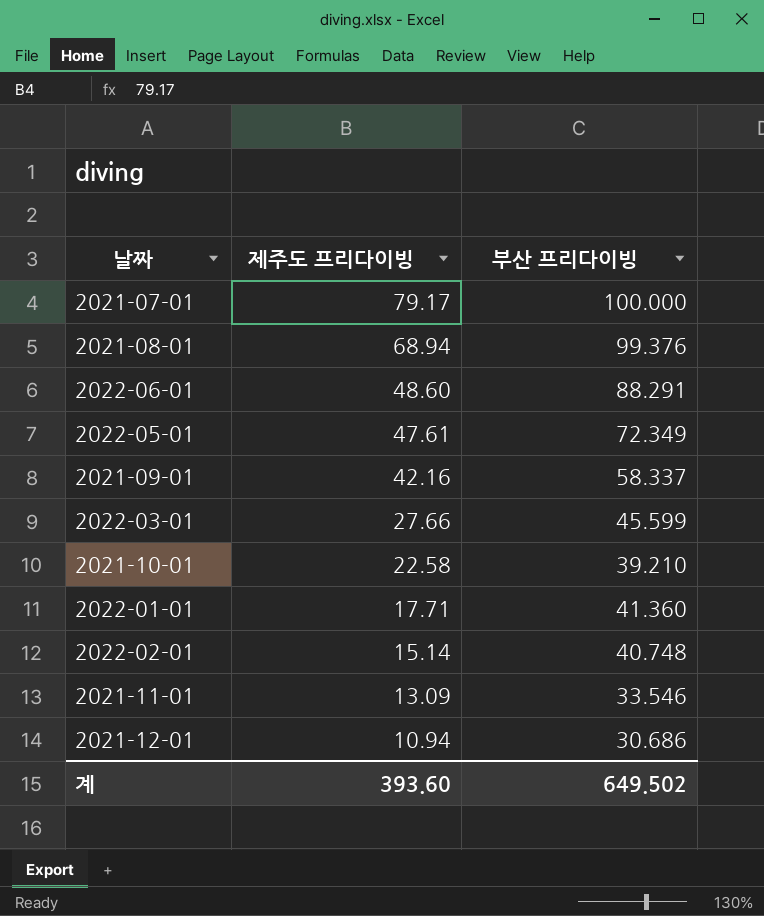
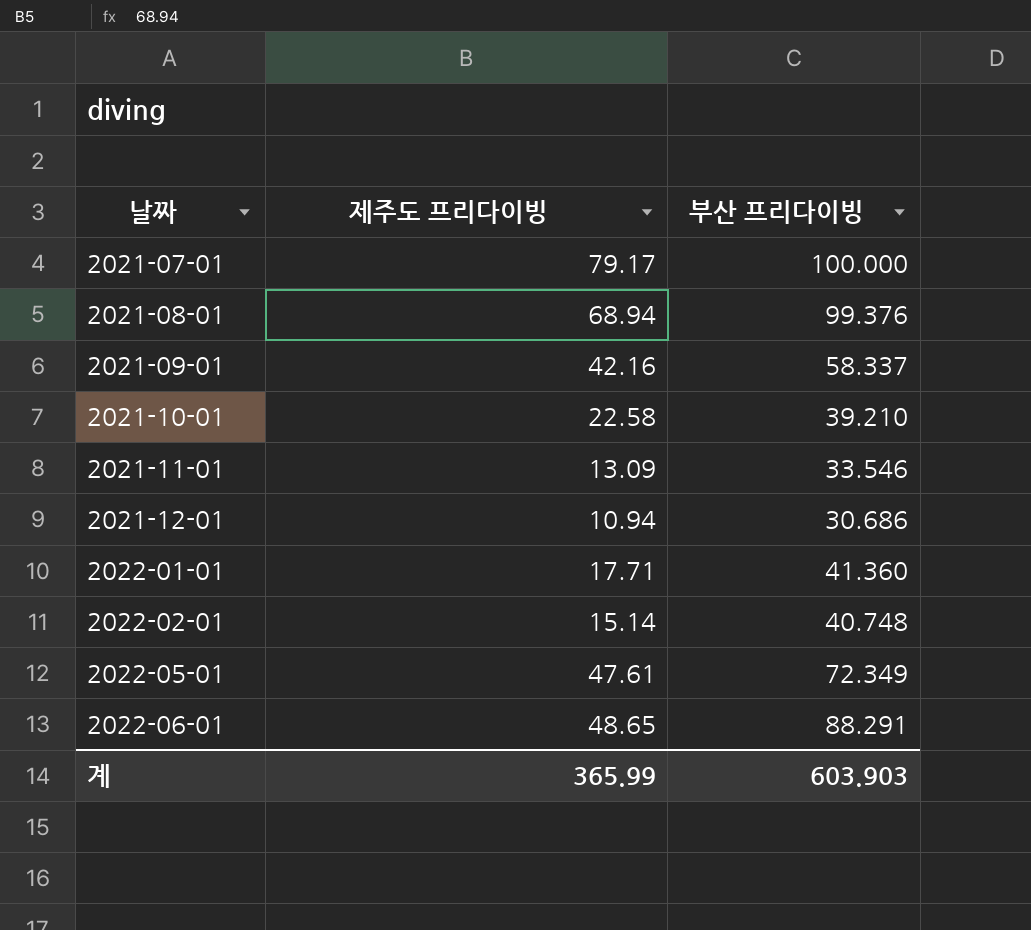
row order: 제주도 프리다이빙 descending -> 날짜 ascending
row 2022-03-01: 27.66 | 45.599 -> none
2022-06-01 | 제주도 프리다이빙: 48.60 -> 48.65
계 | 제주도 프리다이빙: 393.60 -> 365.99
계 | 부산 프리다이빙: 649.502 -> 603.903

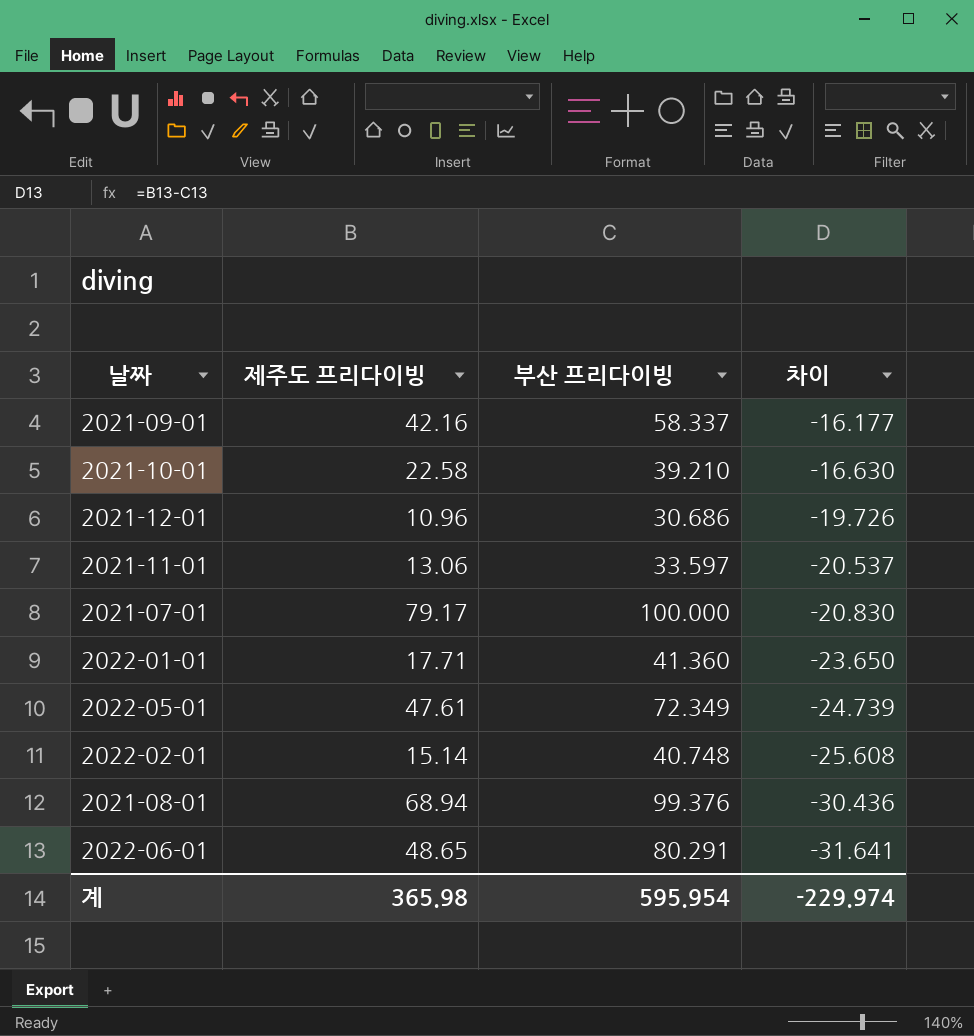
row order: 날짜 ascending -> 차이 descending
column 차이 | formula: none -> [제주도 프리다이빙] - [부산 프리다이빙]
2021-12-01 | 제주도 프리다이빙: 10.94 -> 10.96
2021-11-01 | 제주도 프리다이빙: 13.09 -> 13.06
2021-11-01 | 부산 프리다이빙: 33.546 -> 33.597
2022-06-01 | 부산 프리다이빙: 88.291 -> 80.291
계 | 제주도 프리다이빙: 365.99 -> 365.98
계 | 부산 프리다이빙: 603.903 -> 595.954

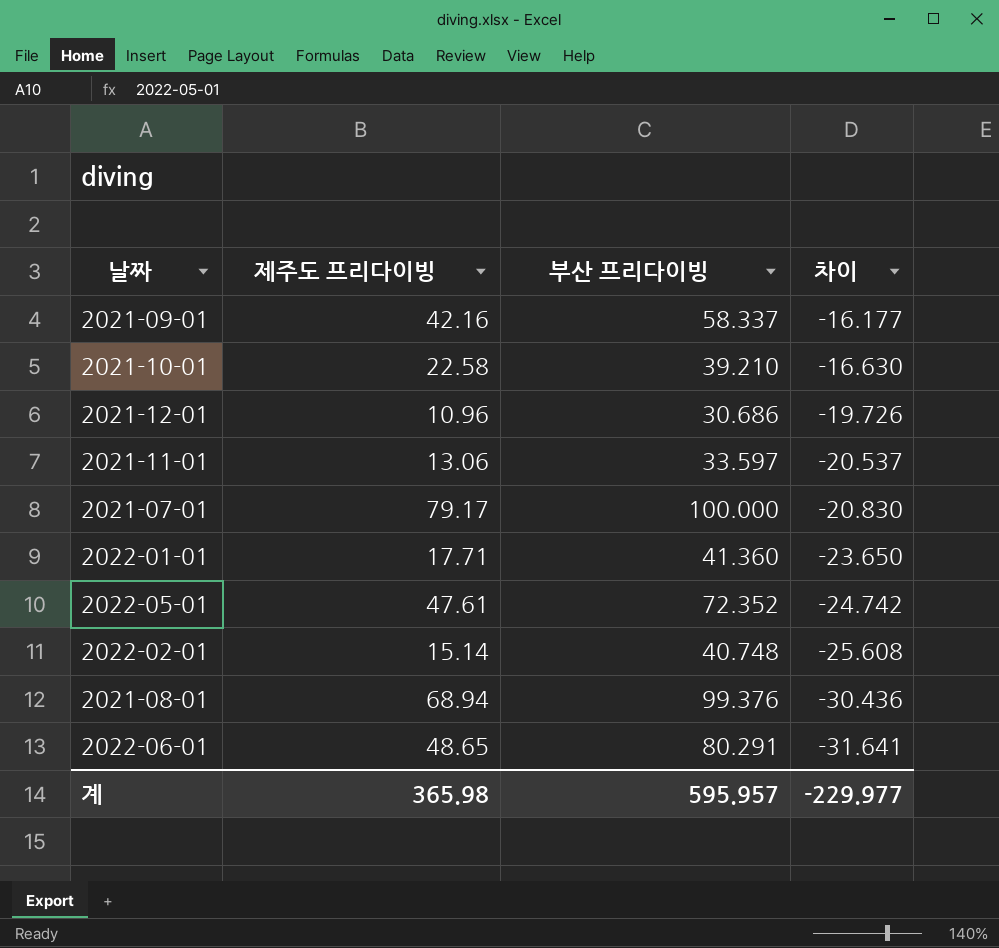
2022-05-01 | 부산 프리다이빙: 72.349 -> 72.352
2022-05-01 | 차이: -24.739 -> -24.742
계 | 부산 프리다이빙: 595.954 -> 595.957
계 | 차이: -229.974 -> -229.977

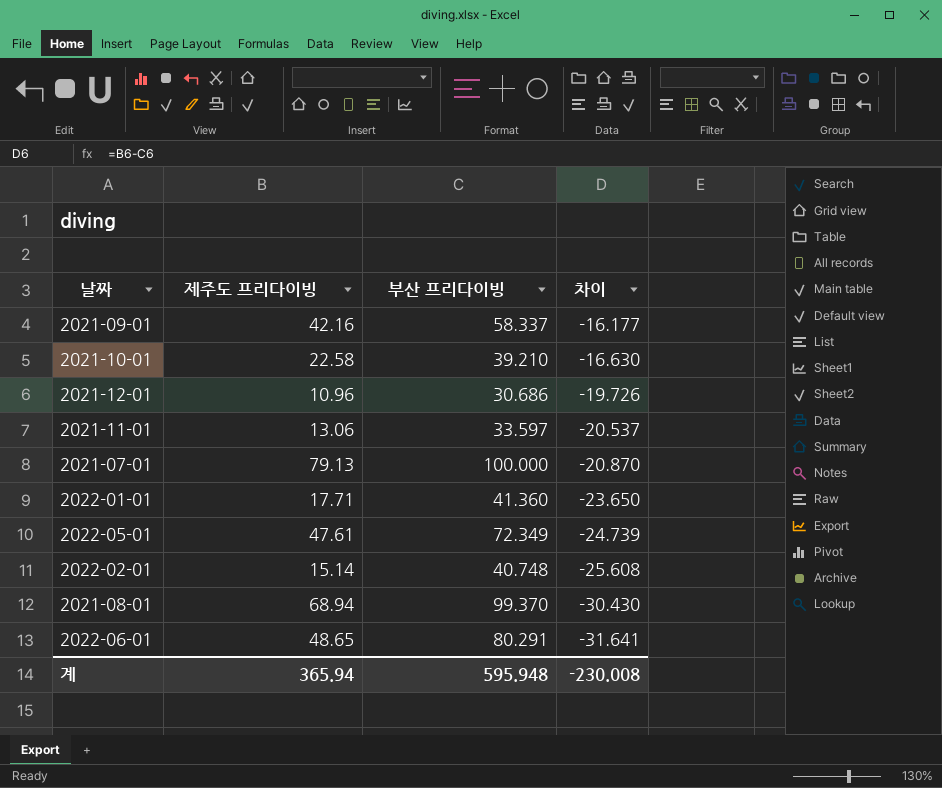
2021-07-01 | 제주도 프리다이빙: 79.17 -> 79.13
2021-07-01 | 차이: -20.830 -> -20.870
2022-05-01 | 부산 프리다이빙: 72.352 -> 72.349
2022-05-01 | 차이: -24.742 -> -24.739
2021-08-01 | 부산 프리다이빙: 99.376 -> 99.370
2021-08-01 | 차이: -30.436 -> -30.430
계 | 제주도 프리다이빙: 365.98 -> 365.94
계 | 부산 프리다이빙: 595.957 -> 595.948
계 | 차이: -229.977 -> -230.008

